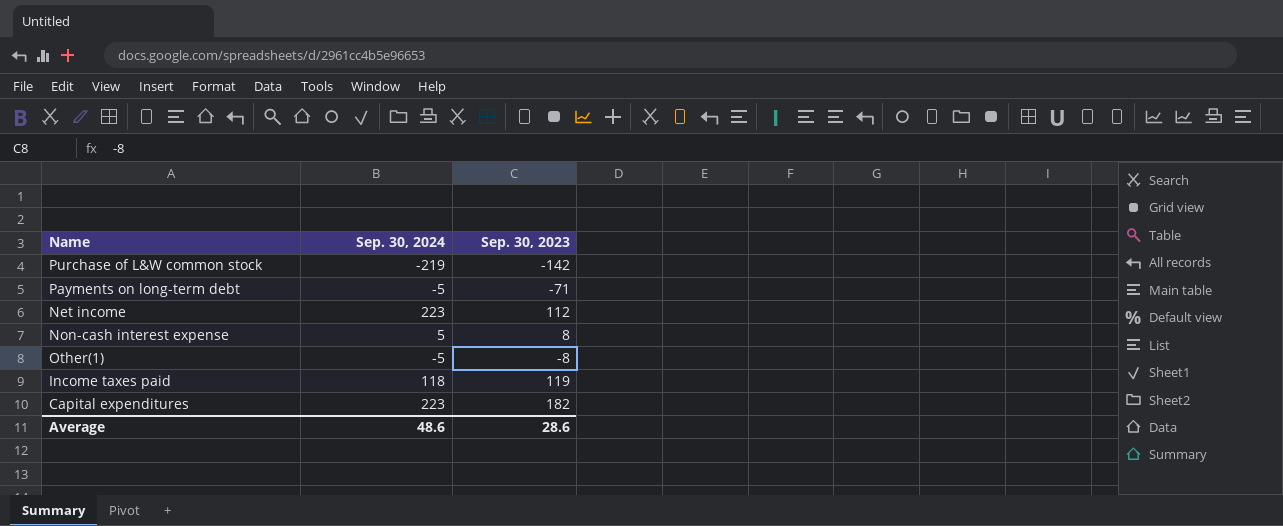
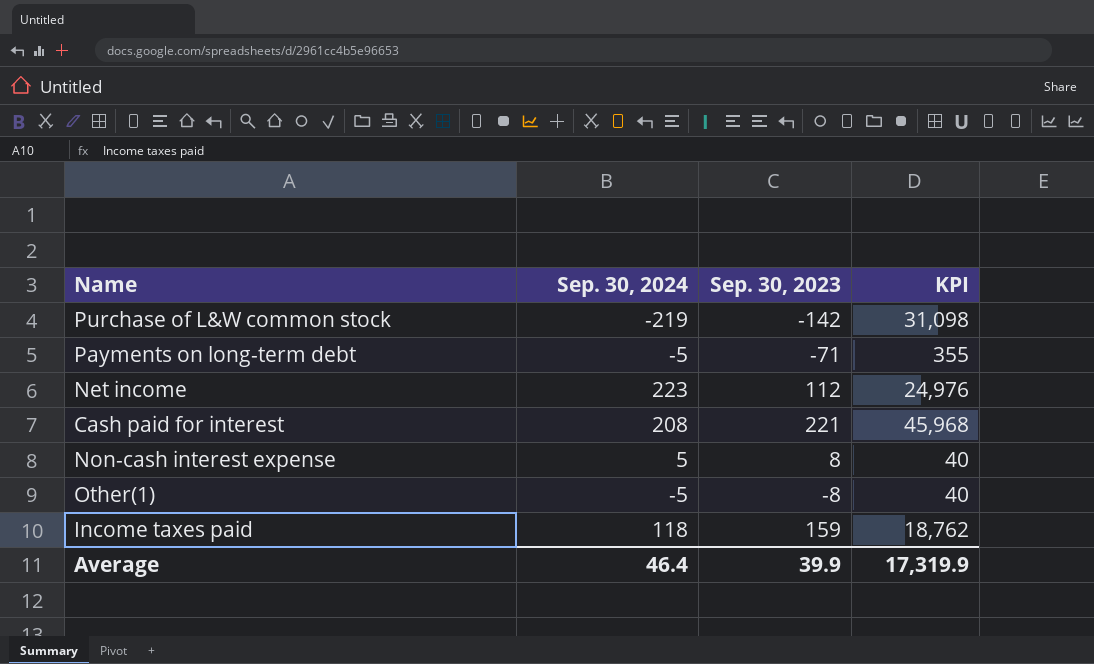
column KPI | formula: none -> [Sep. 30, 2024] * [Sep. 30, 2023]
row Capital expenditures: 223 | 182 -> none
row Cash paid for interest: none -> 208 | 221 | 45,968
Income taxes paid | Sep. 30, 2023: 119 -> 159
Average | Sep. 30, 2024: 48.6 -> 46.4
Average | Sep. 30, 2023: 28.6 -> 39.9

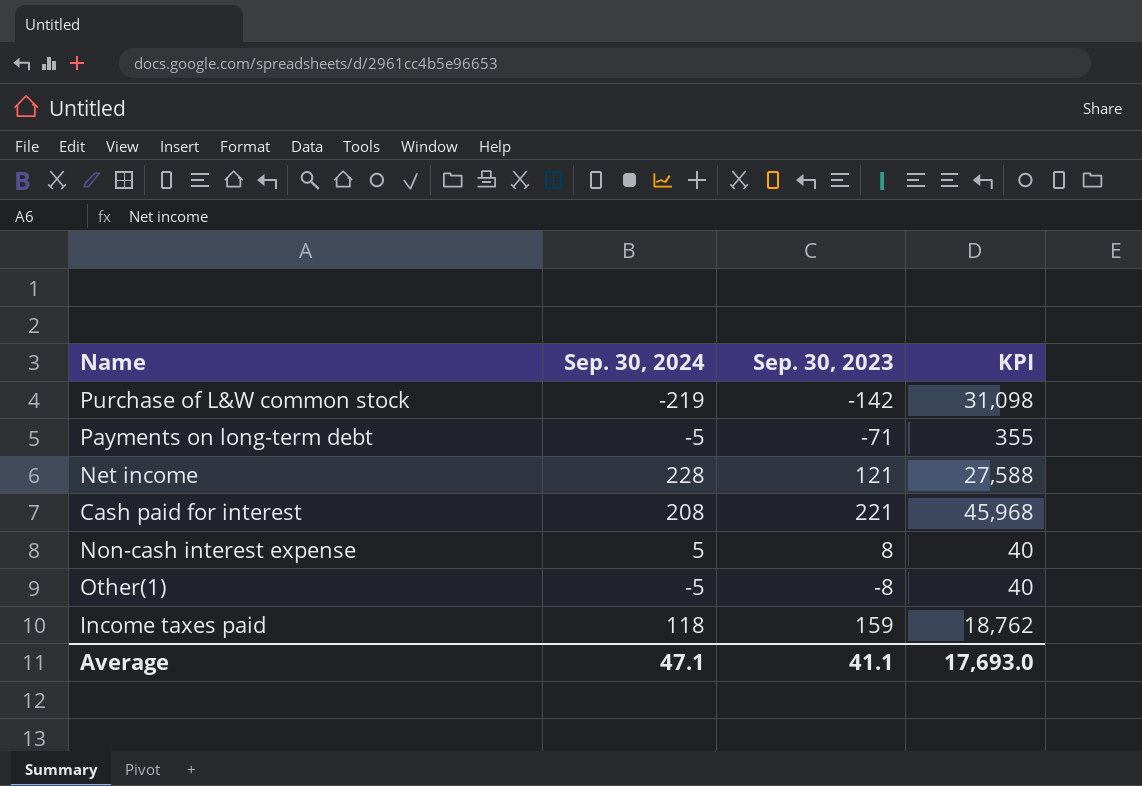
Net income | Sep. 30, 2024: 223 -> 228
Net income | Sep. 30, 2023: 112 -> 121
Net income | KPI: 24,976 -> 27,588
Average | Sep. 30, 2024: 46.4 -> 47.1
Average | Sep. 30, 2023: 39.9 -> 41.1
Average | KPI: 17,319.9 -> 17,693.0

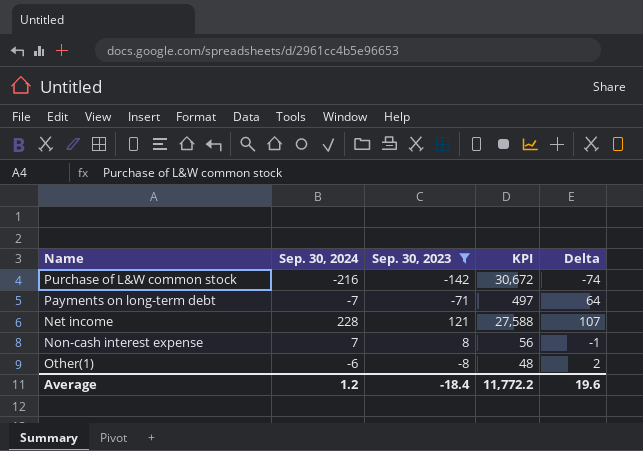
filter: none -> Sep. 30, 2023 <= 121
column Delta | formula: none -> [Sep. 30, 2024] - [Sep. 30, 2023]
Purchase of L&W common stock | Sep. 30, 2024: -219 -> -216
Purchase of L&W common stock | KPI: 31,098 -> 30,672
Payments on long-term debt | Sep. 30, 2024: -5 -> -7
Payments on long-term debt | KPI: 355 -> 497
Non-cash interest expense | Sep. 30, 2024: 5 -> 7
Non-cash interest expense | KPI: 40 -> 56
Other(1) | Sep. 30, 2024: -5 -> -6
Other(1) | KPI: 40 -> 48
Average | Sep. 30, 2024: 47.1 -> 1.2
Average | Sep. 30, 2023: 41.1 -> -18.4
Average | KPI: 17,693.0 -> 11,772.2

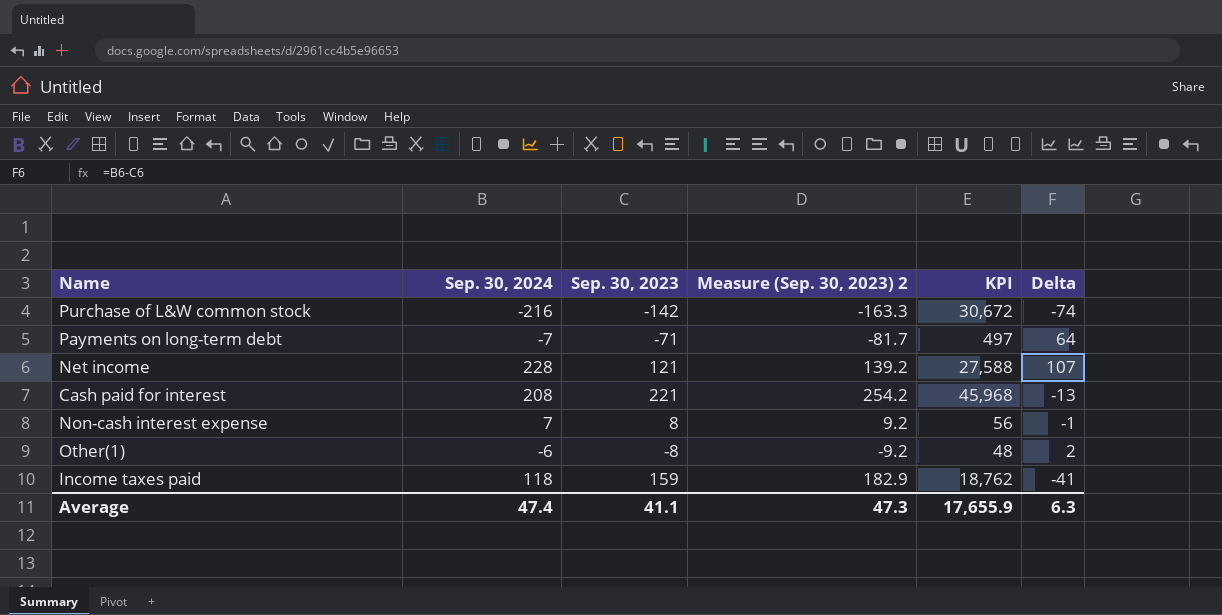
filter: Sep. 30, 2023 <= 121 -> none
column Measure (Sep. 30, 2023) 2 | formula: none -> [Sep. 30, 2023] * 1.15
Average | Sep. 30, 2024: 1.2 -> 47.4
Average | Sep. 30, 2023: -18.4 -> 41.1
Average | KPI: 11,772.2 -> 17,655.9
Average | Delta: 19.6 -> 6.3

